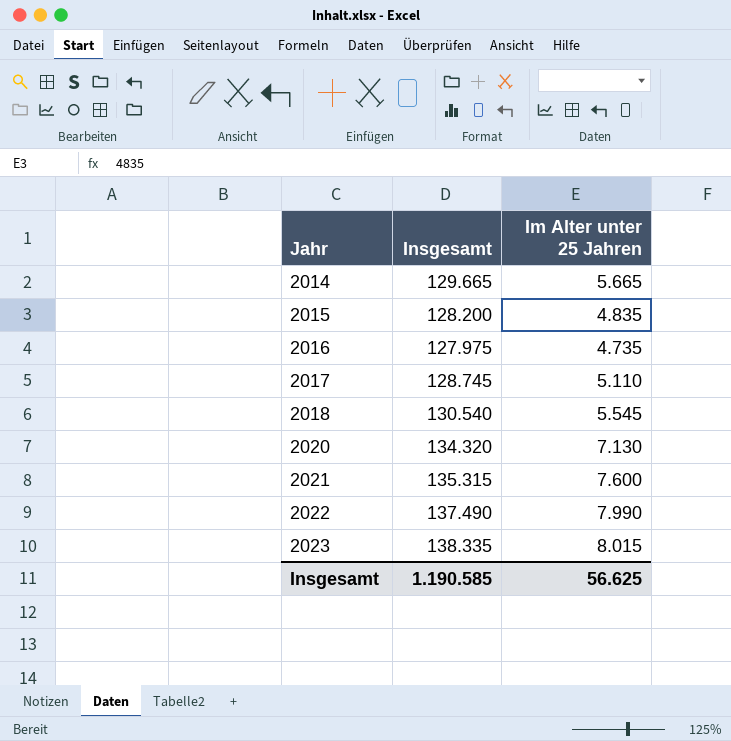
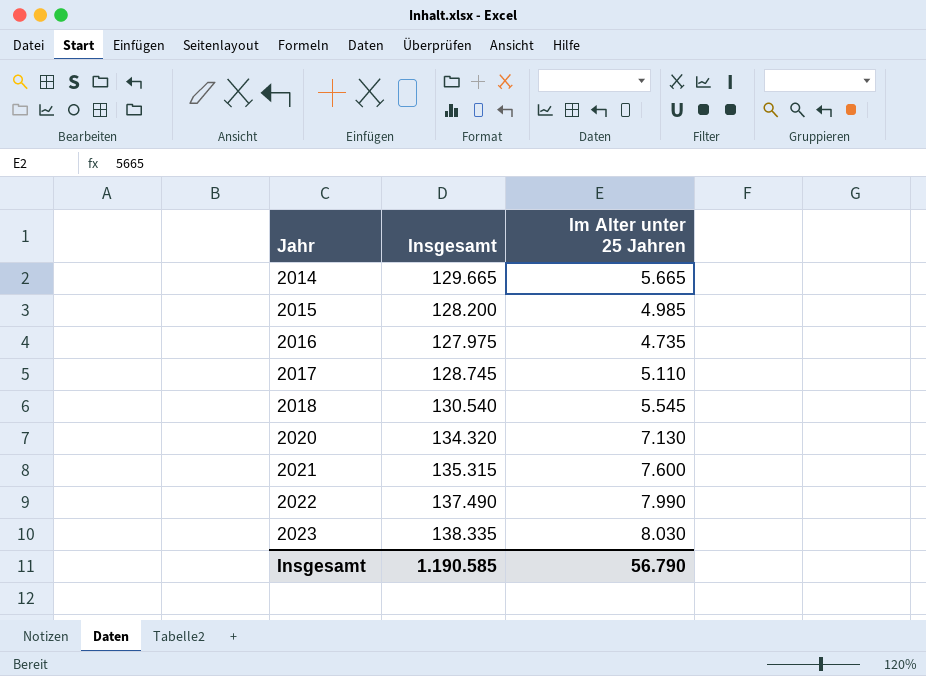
2015 | Im Alter unter 25 Jahren: 4.835 -> 4.985
2023 | Im Alter unter 25 Jahren: 8.015 -> 8.030
Insgesamt | Im Alter unter 25 Jahren: 56.625 -> 56.790

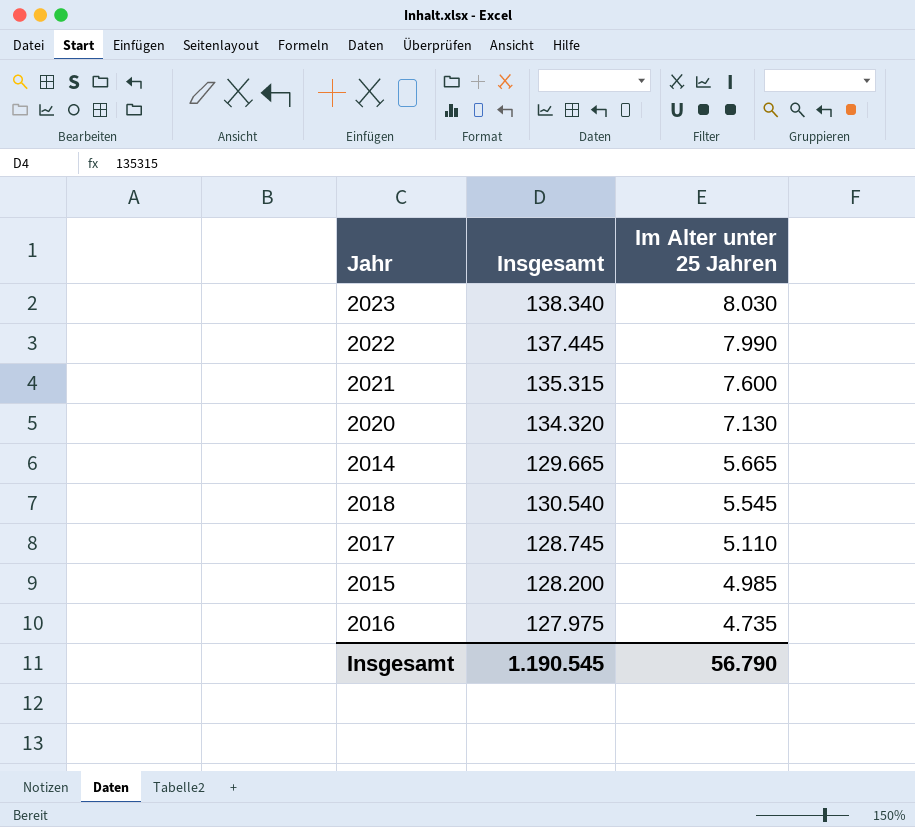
row order: Jahr ascending -> Im Alter unter 25 Jahren descending
2023 | Insgesamt: 138.335 -> 138.340
2022 | Insgesamt: 137.490 -> 137.445
Insgesamt | Insgesamt: 1.190.585 -> 1.190.545

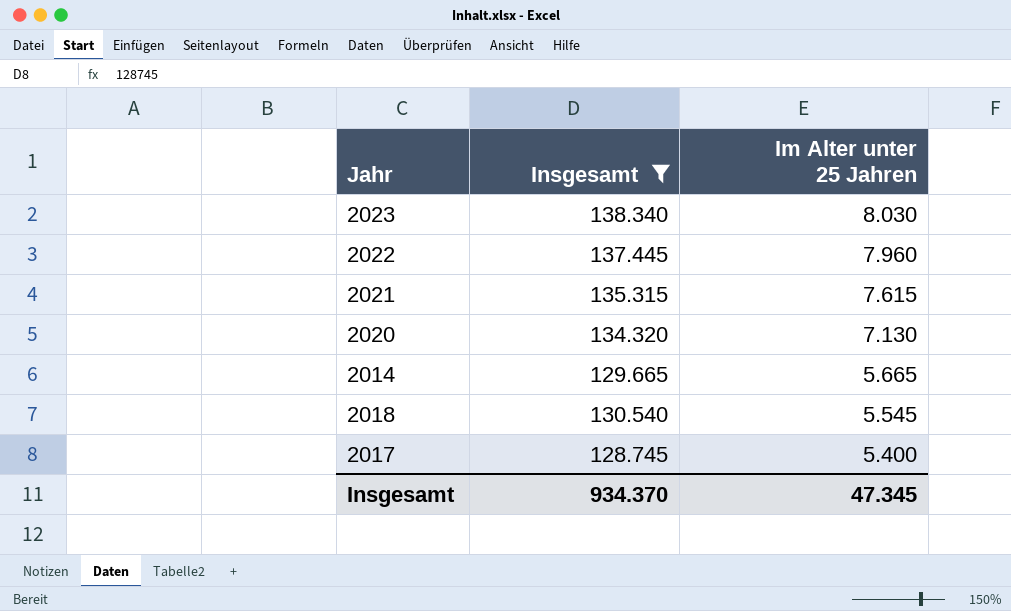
filter: none -> Insgesamt >= 128.745
2022 | Im Alter unter 25 Jahren: 7.990 -> 7.960
2021 | Im Alter unter 25 Jahren: 7.600 -> 7.615
2017 | Im Alter unter 25 Jahren: 5.110 -> 5.400
Insgesamt | Insgesamt: 1.190.545 -> 934.370
Insgesamt | Im Alter unter 25 Jahren: 56.790 -> 47.345

